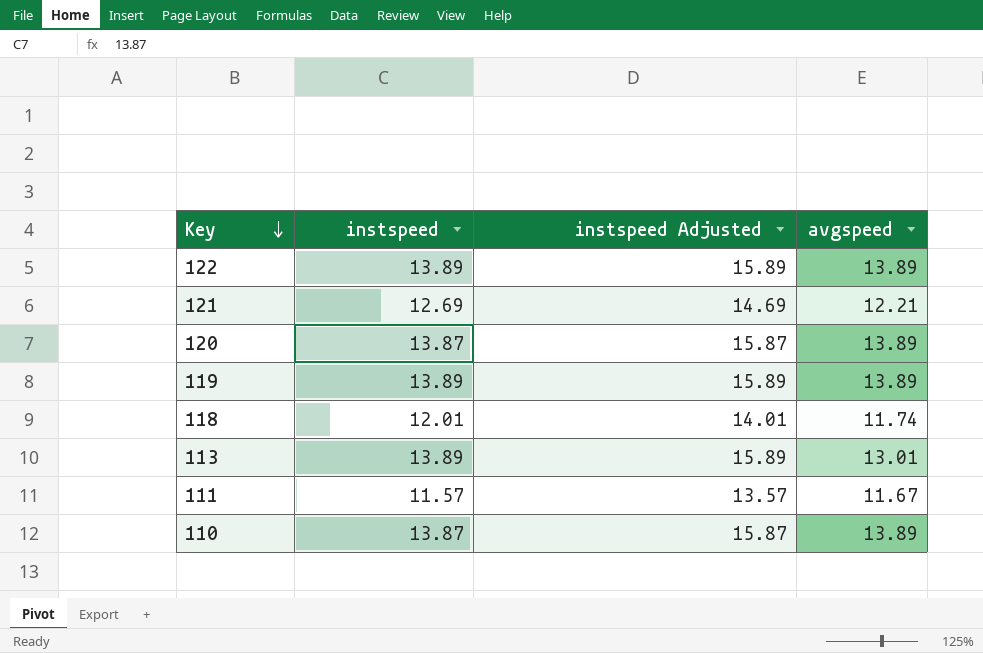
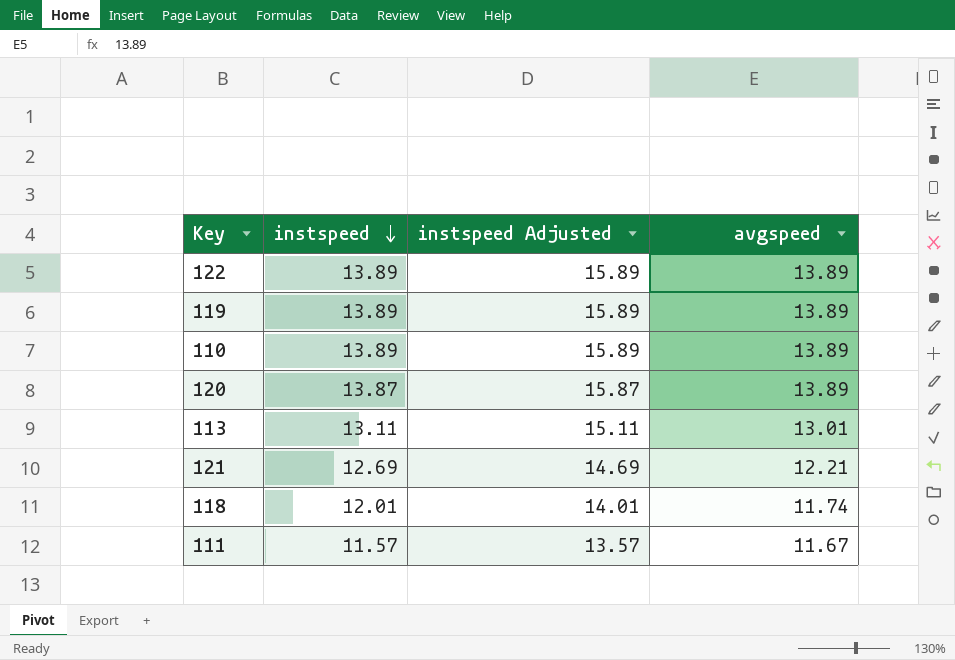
row order: Key descending -> instspeed descending
110 | instspeed: 13.87 -> 13.89
110 | instspeed Adjusted: 15.87 -> 15.89
113 | instspeed: 13.89 -> 13.11
113 | instspeed Adjusted: 15.89 -> 15.11

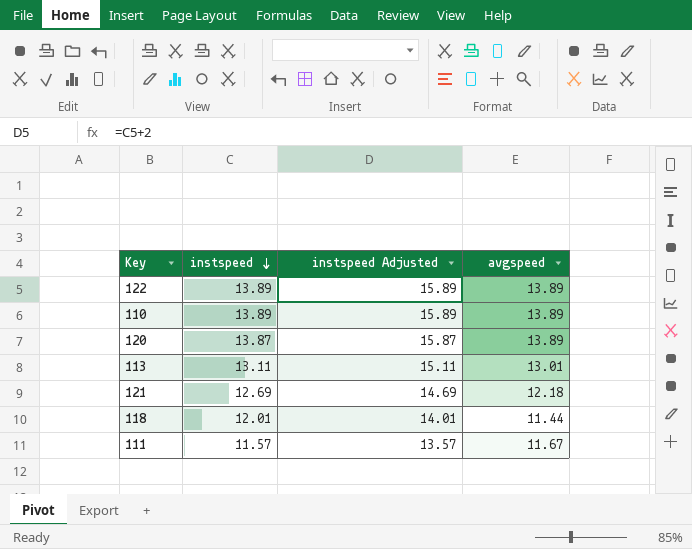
row 119: 13.89 | 15.89 | 13.89 -> none
121 | avgspeed: 12.21 -> 12.18
118 | avgspeed: 11.74 -> 11.44

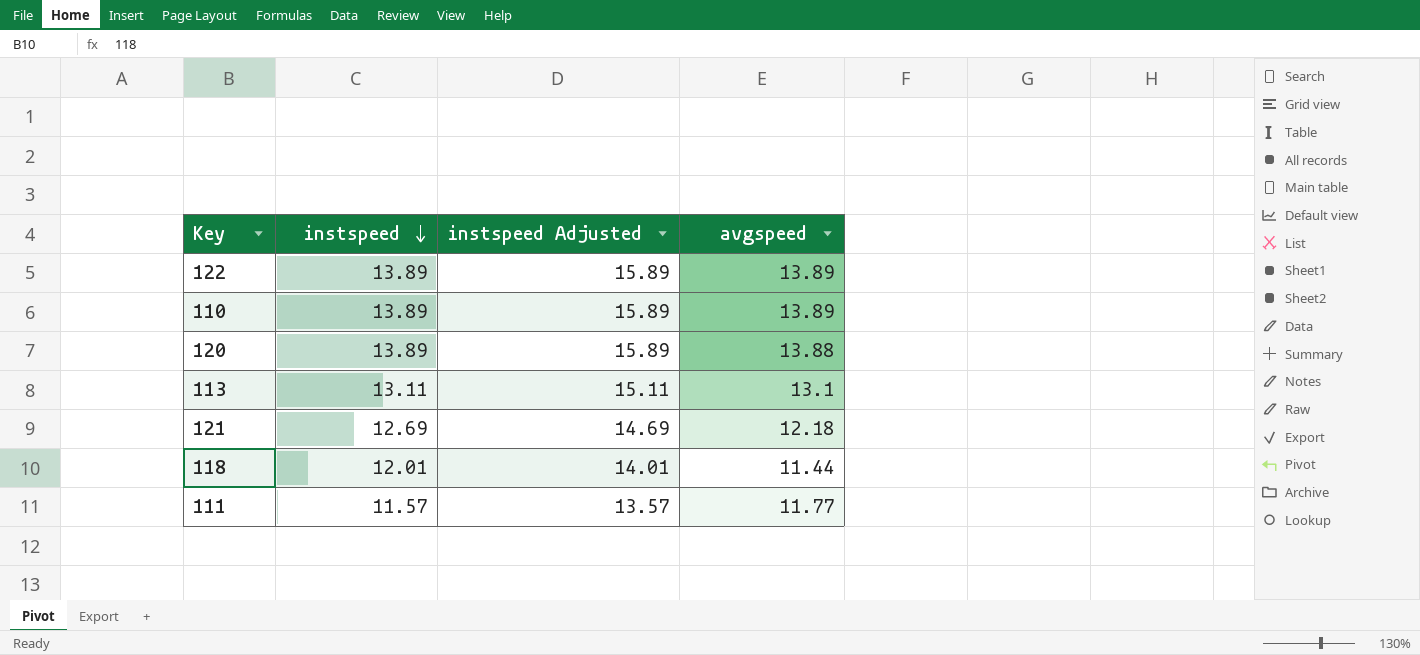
120 | instspeed: 13.87 -> 13.89
120 | instspeed Adjusted: 15.87 -> 15.89
120 | avgspeed: 13.89 -> 13.88
113 | avgspeed: 13.01 -> 13.1
111 | avgspeed: 11.67 -> 11.77

